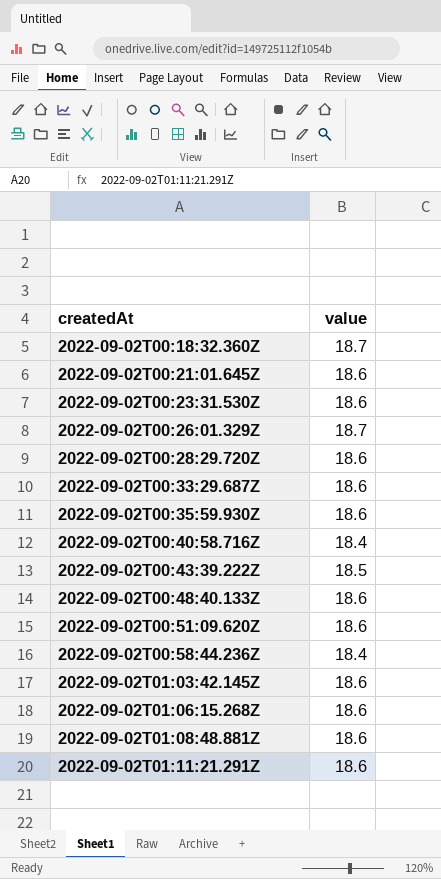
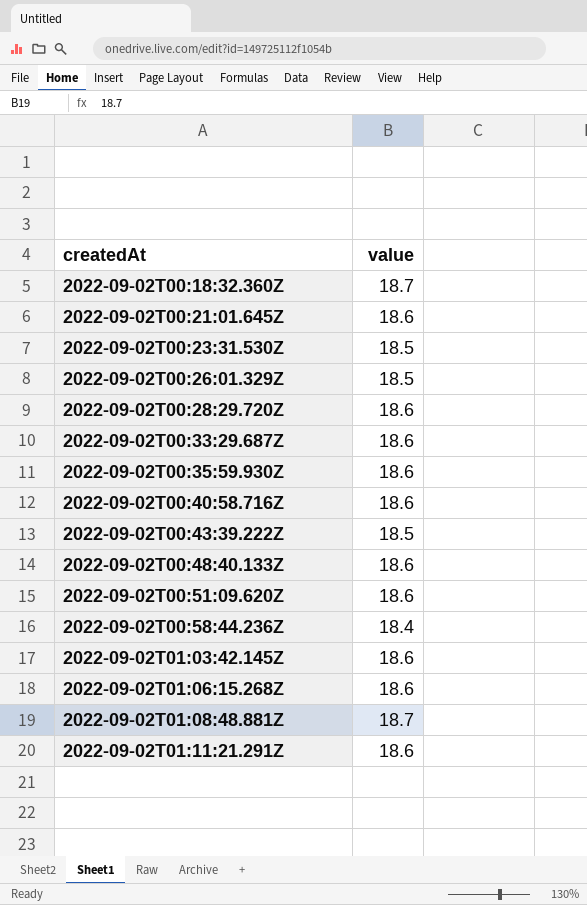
2022-09-02T00:23:31.530Z | value: 18.6 -> 18.5
2022-09-02T00:26:01.329Z | value: 18.7 -> 18.5
2022-09-02T00:40:58.716Z | value: 18.4 -> 18.6
2022-09-02T01:08:48.881Z | value: 18.6 -> 18.7

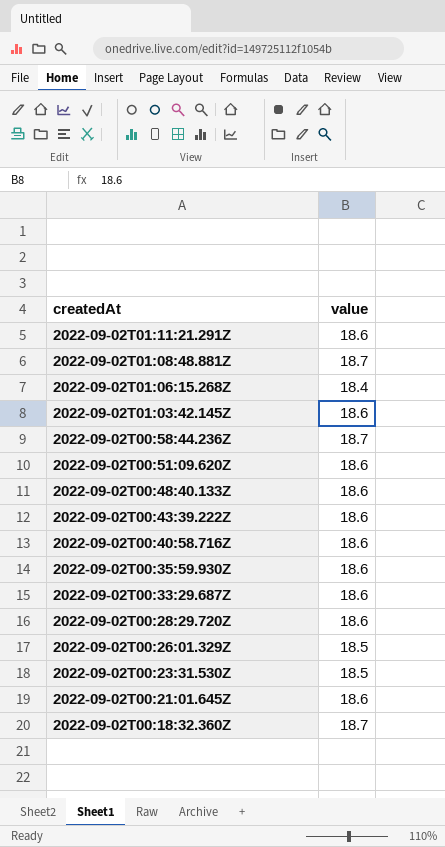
row order: createdAt ascending -> createdAt descending
2022-09-02T01:06:15.268Z | value: 18.6 -> 18.4
2022-09-02T00:58:44.236Z | value: 18.4 -> 18.7
2022-09-02T00:43:39.222Z | value: 18.5 -> 18.6

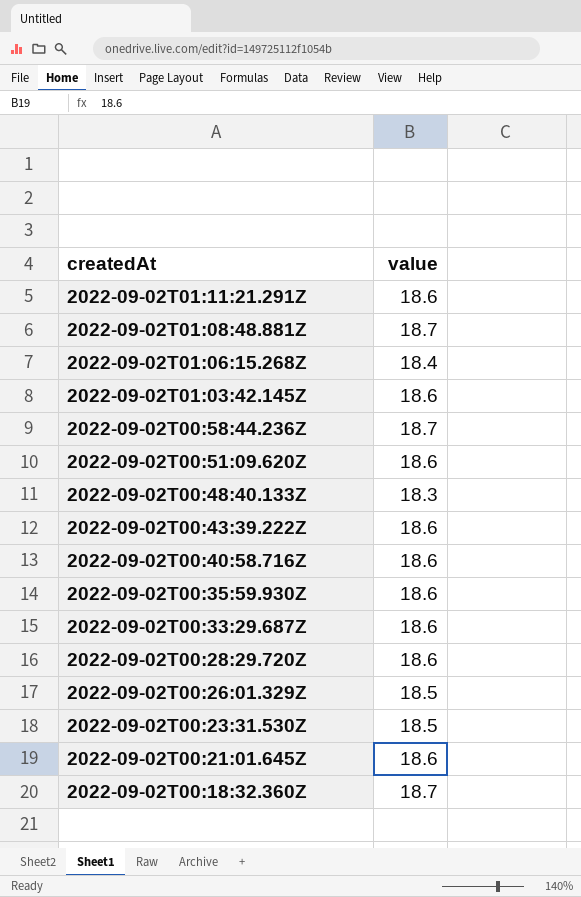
2022-09-02T00:48:40.133Z | value: 18.6 -> 18.3

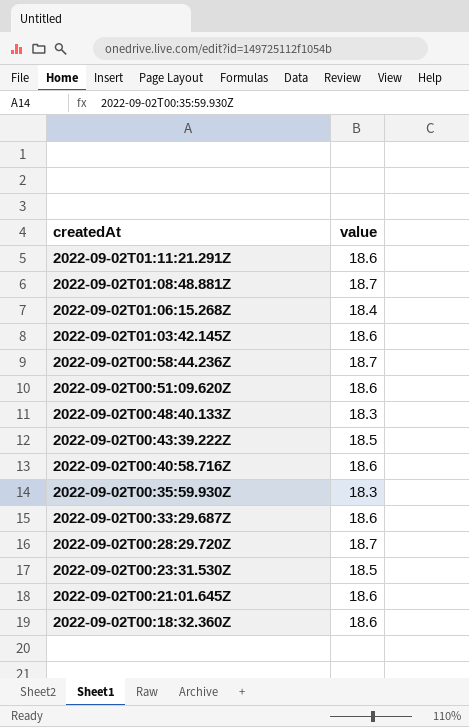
row 2022-09-02T00:26:01.329Z: 18.5 -> none
2022-09-02T00:43:39.222Z | value: 18.6 -> 18.5
2022-09-02T00:35:59.930Z | value: 18.6 -> 18.3
2022-09-02T00:28:29.720Z | value: 18.6 -> 18.7
2022-09-02T00:18:32.360Z | value: 18.7 -> 18.6

